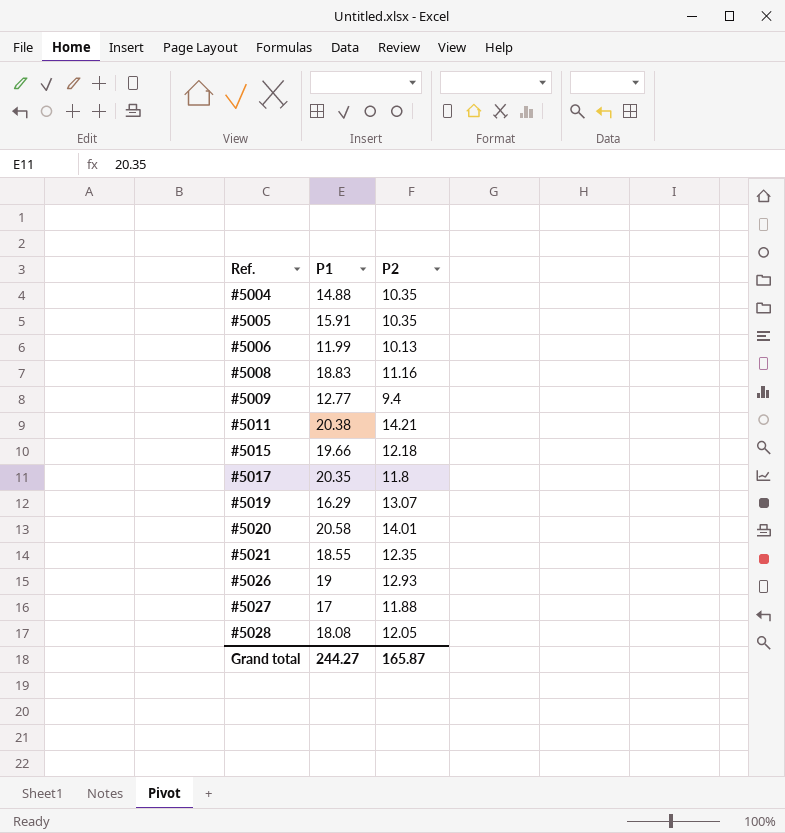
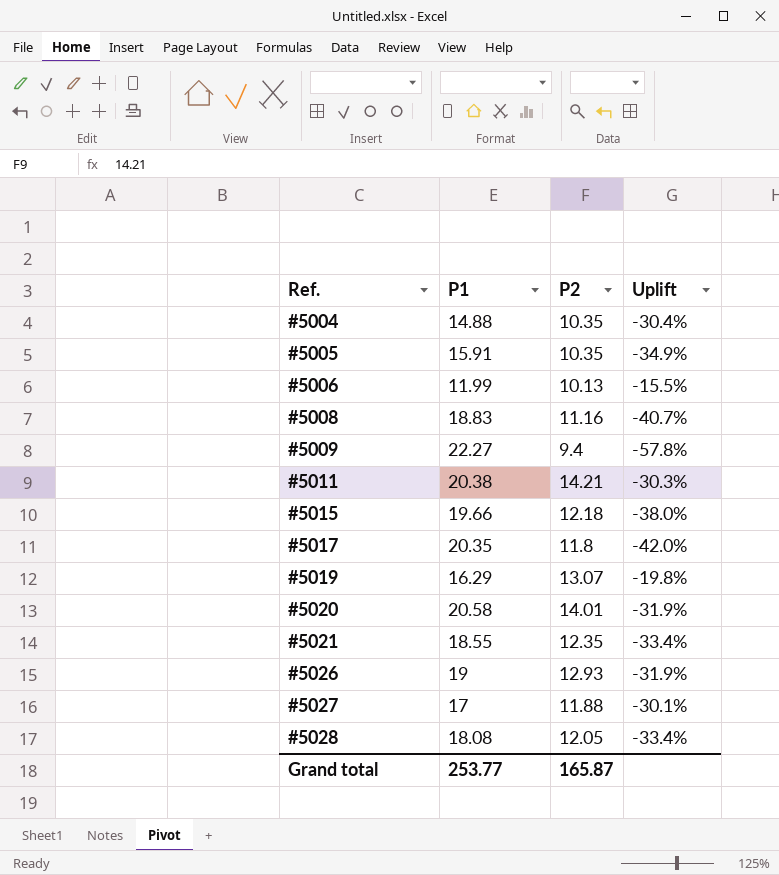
column Uplift | formula: none -> ([P2] - [P1]) / [P1]
#5009 | P1: 12.77 -> 22.27
Grand total | P1: 244.27 -> 253.77

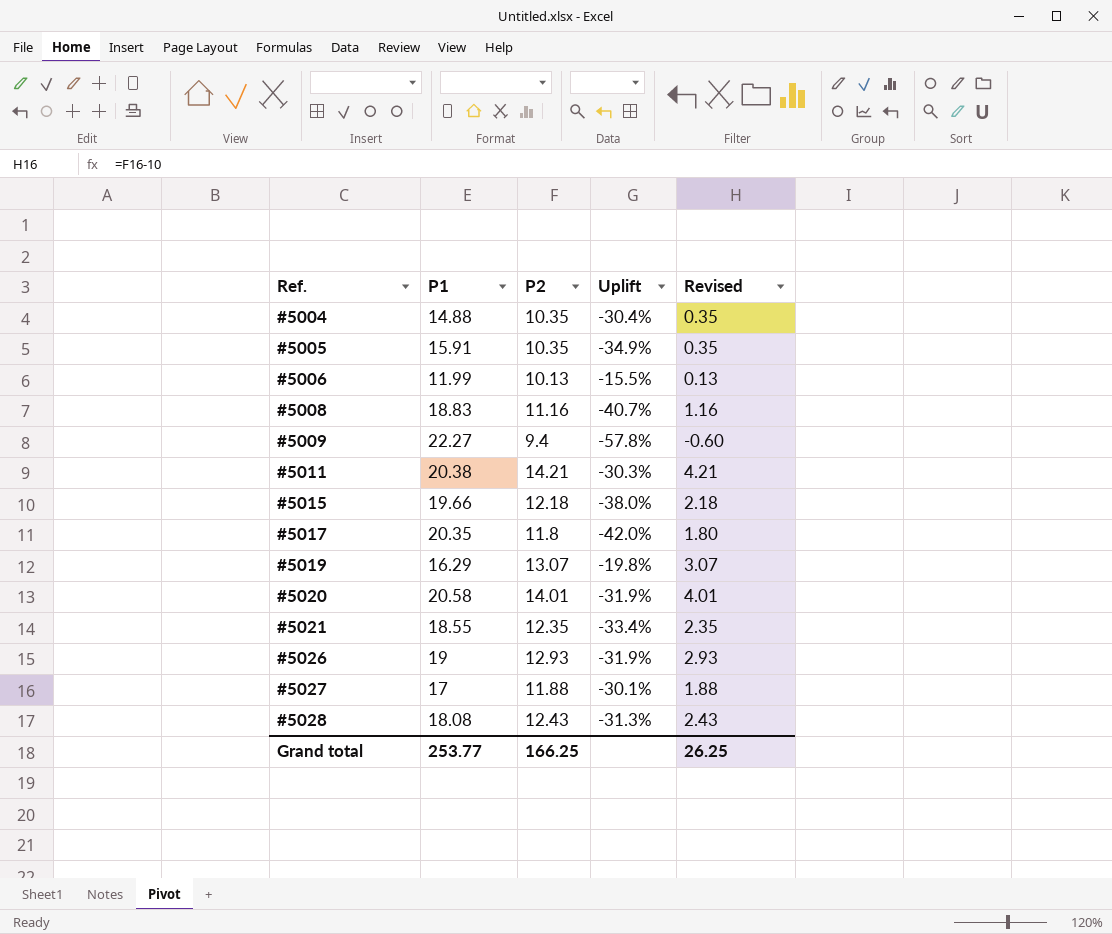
column Revised | formula: none -> [P2] - 10
#5028 | P2: 12.05 -> 12.43
#5028 | Uplift: -33.4% -> -31.3%
Grand total | P2: 165.87 -> 166.25

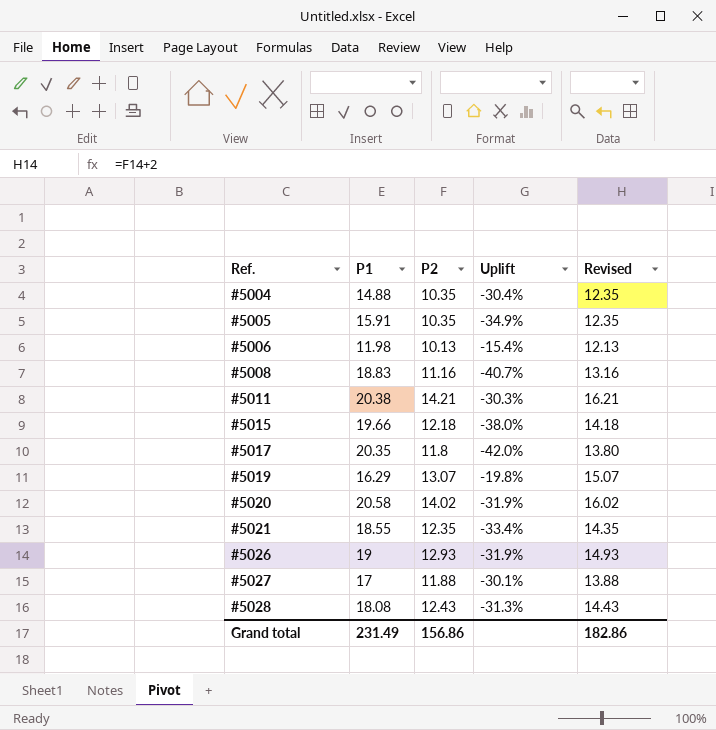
column Revised | formula: [P2] - 10 -> [P2] + 2
row #5009: 22.27 | 9.4 | -57.8% | -0.60 -> none
#5006 | P1: 11.99 -> 11.98
#5006 | Uplift: -15.5% -> -15.4%
#5020 | P2: 14.01 -> 14.02
Grand total | P1: 253.77 -> 231.49
Grand total | P2: 166.25 -> 156.86
Grand total | Revised: 26.25 -> 182.86

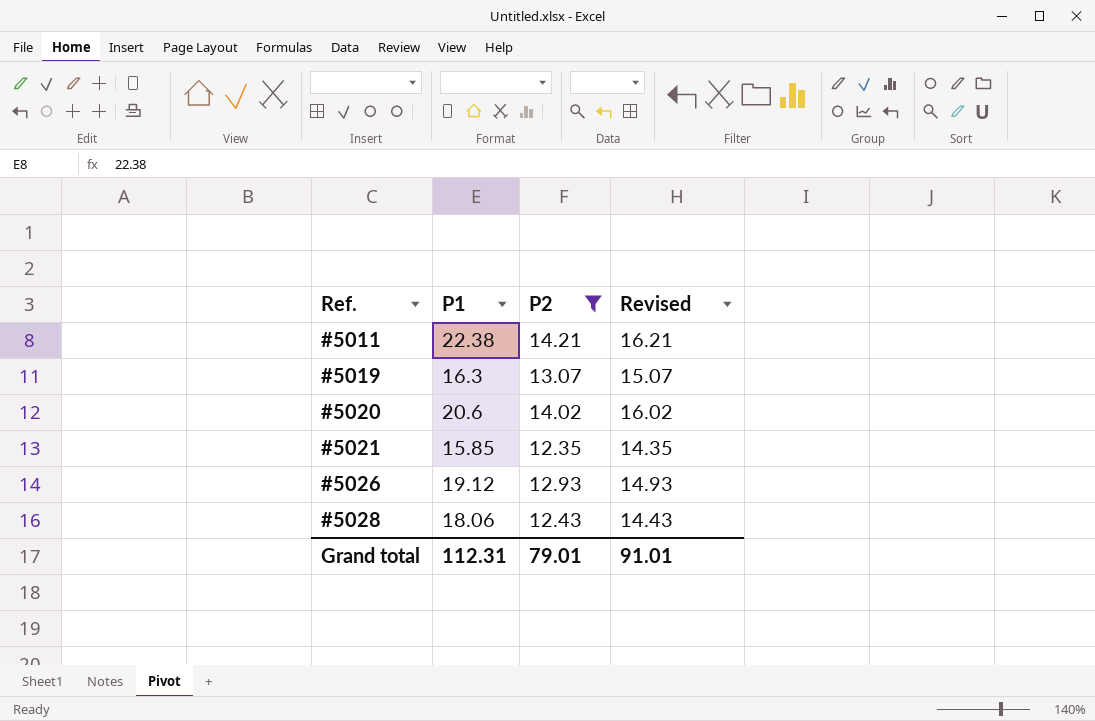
filter: none -> P2 >= 12.35
column Uplift | formula: ([P2] - [P1]) / [P1] -> none
#5011 | P1: 20.38 -> 22.38
#5019 | P1: 16.29 -> 16.3
#5020 | P1: 20.58 -> 20.6
#5021 | P1: 18.55 -> 15.85
#5026 | P1: 19 -> 19.12
#5028 | P1: 18.08 -> 18.06
Grand total | P1: 231.49 -> 112.31
Grand total | P2: 156.86 -> 79.01
Grand total | Revised: 182.86 -> 91.01

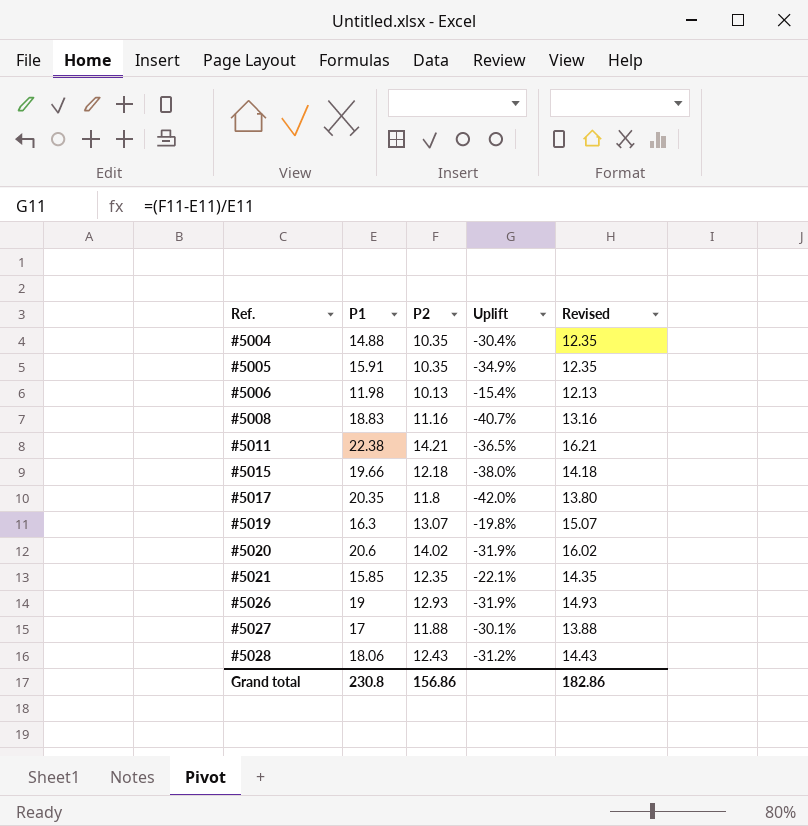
filter: P2 >= 12.35 -> none
column Uplift | formula: none -> ([P2] - [P1]) / [P1]
#5026 | P1: 19.12 -> 19
Grand total | P1: 112.31 -> 230.8
Grand total | P2: 79.01 -> 156.86
Grand total | Revised: 91.01 -> 182.86

